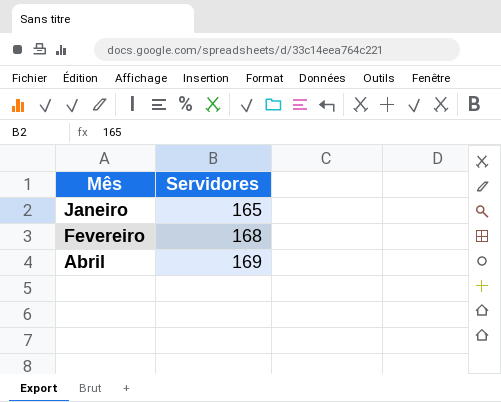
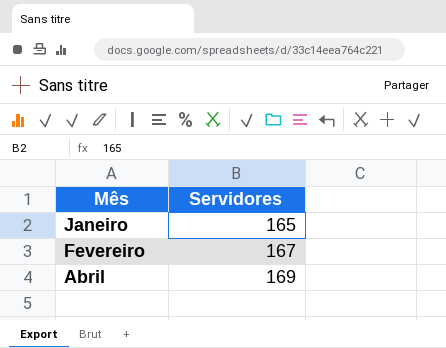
Fevereiro | Servidores: 168 -> 167

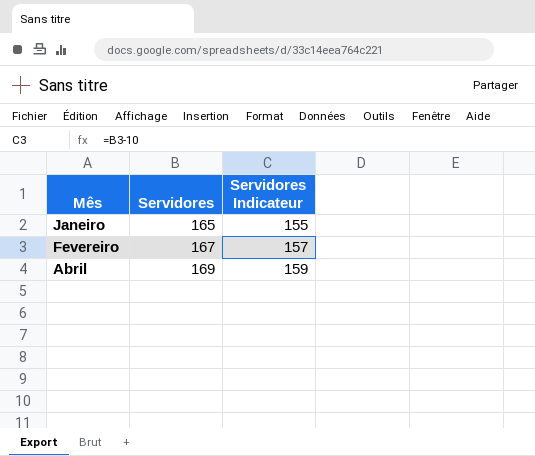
column Servidores Indicateur | formula: none -> [Servidores] - 10

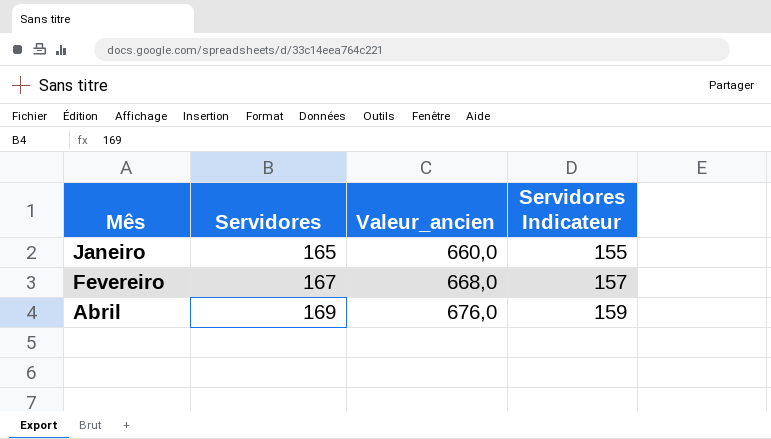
column Valeur_ancien | formula: none -> [Servidores] * 4

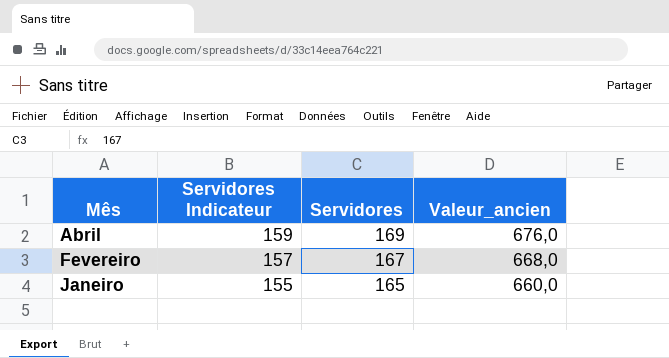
row order: Mês ascending -> Mês descending
column Servidores Indicateur | position: 4 -> 2

